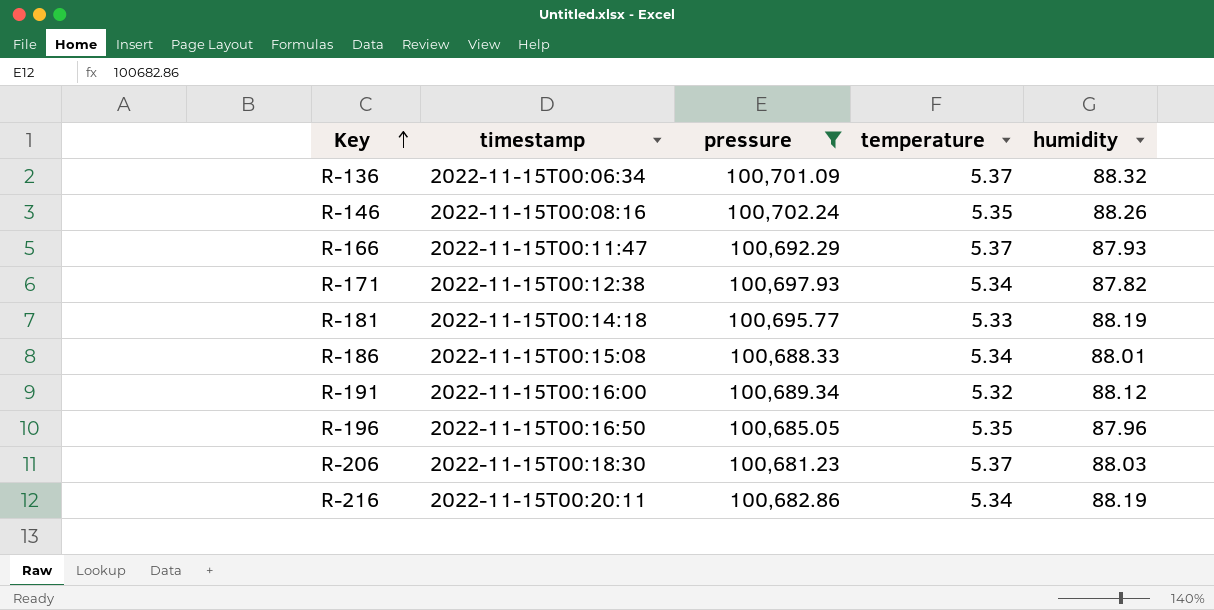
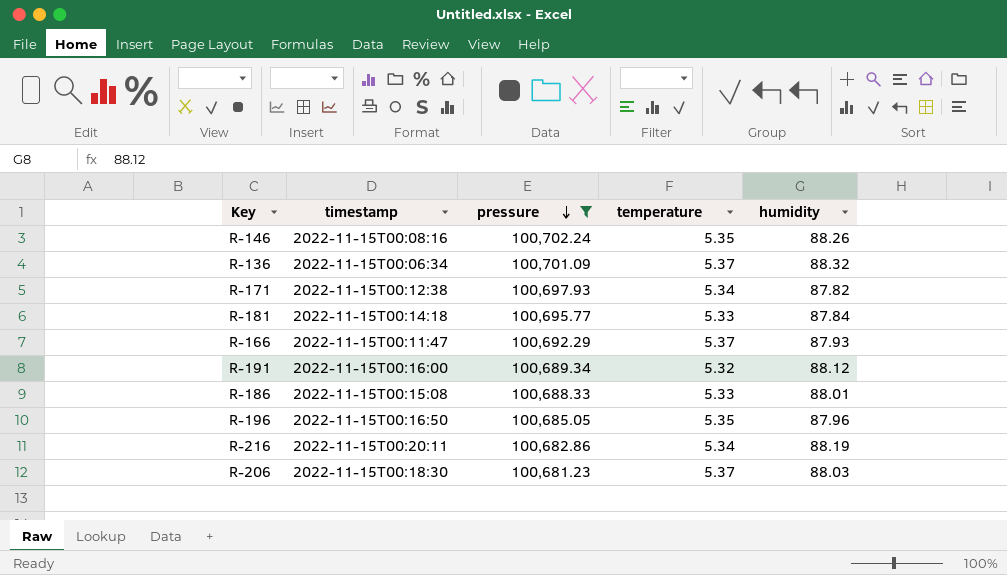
row order: Key ascending -> pressure descending
R-181 | humidity: 88.19 -> 87.84
R-186 | temperature: 5.34 -> 5.33

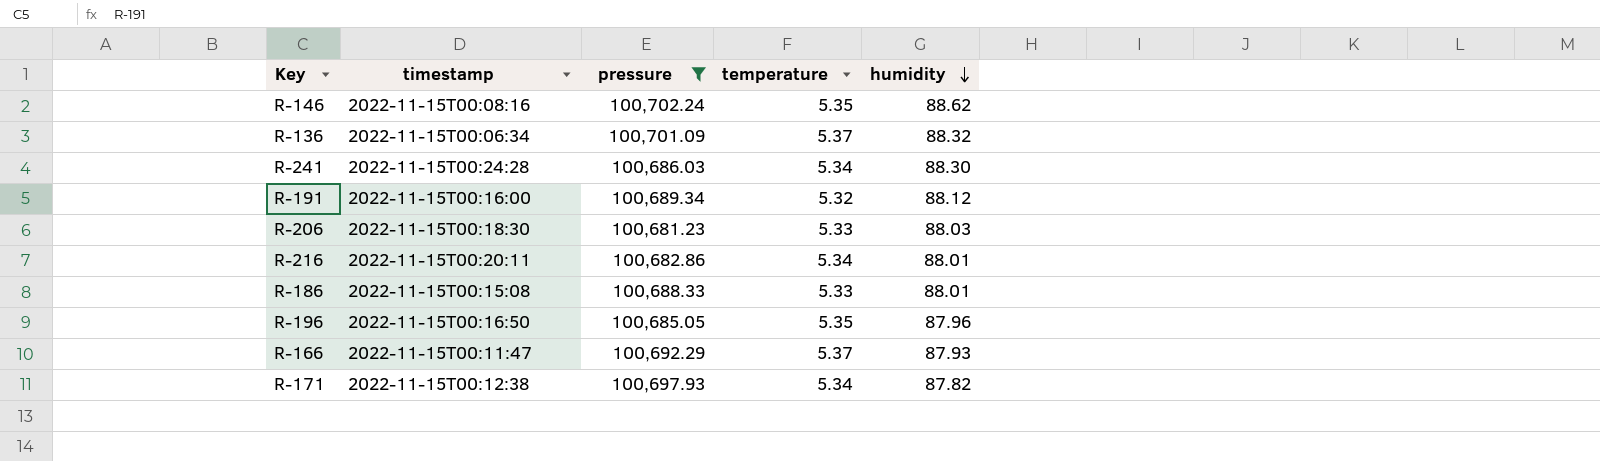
row order: pressure descending -> humidity descending
row R-181: 2022-11-15T00:14:18 | 100,695.77 | 5.33 | 87.84 -> none
R-146 | humidity: 88.26 -> 88.62
row R-241: none -> 2022-11-15T00:24:28 | 100,686.03 | 5.34 | 88.30
R-206 | temperature: 5.37 -> 5.33
R-216 | humidity: 88.19 -> 88.01

